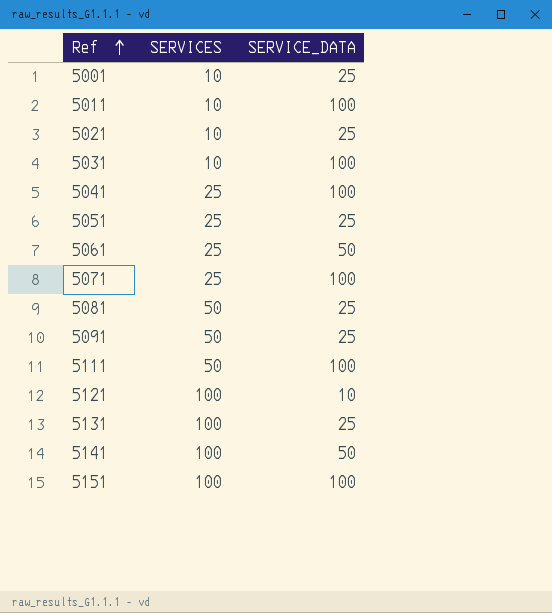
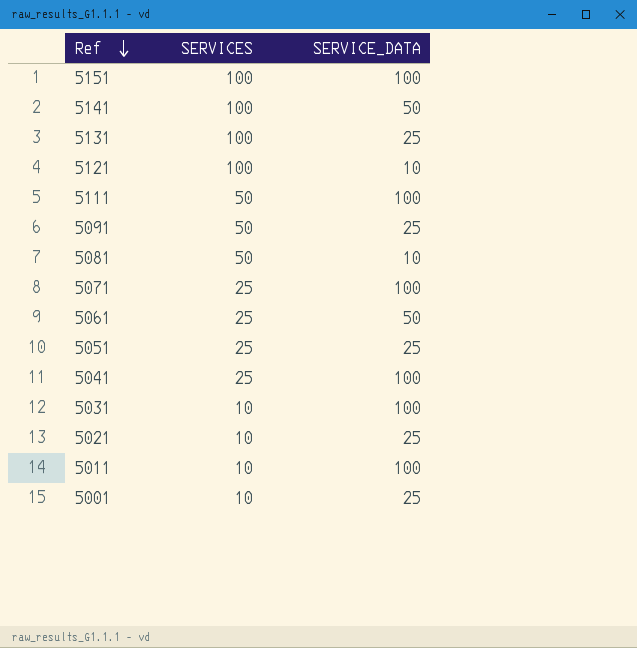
row order: Ref ascending -> Ref descending
5081 | SERVICE_DATA: 25 -> 10

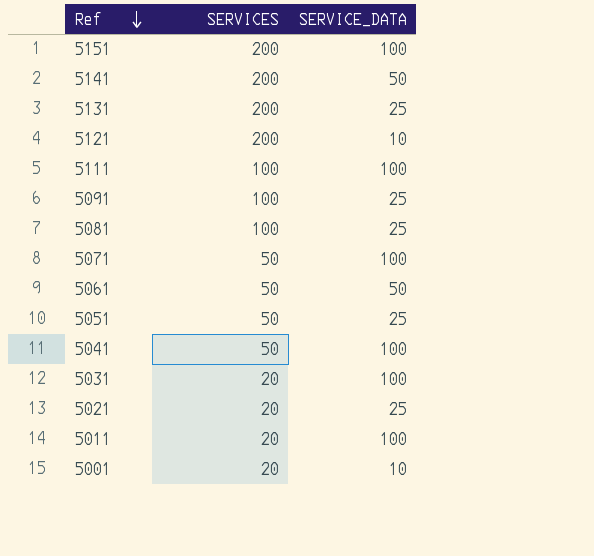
5151 | SERVICES: 100 -> 200
5141 | SERVICES: 100 -> 200
5131 | SERVICES: 100 -> 200
5121 | SERVICES: 100 -> 200
5111 | SERVICES: 50 -> 100
5091 | SERVICES: 50 -> 100
5081 | SERVICES: 50 -> 100
5081 | SERVICE_DATA: 10 -> 25
5071 | SERVICES: 25 -> 50
5061 | SERVICES: 25 -> 50
5051 | SERVICES: 25 -> 50
5041 | SERVICES: 25 -> 50
5031 | SERVICES: 10 -> 20
5021 | SERVICES: 10 -> 20
5011 | SERVICES: 10 -> 20
5001 | SERVICES: 10 -> 20
5001 | SERVICE_DATA: 25 -> 10

